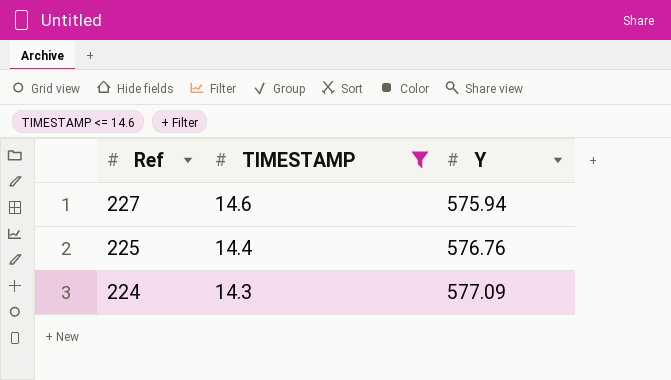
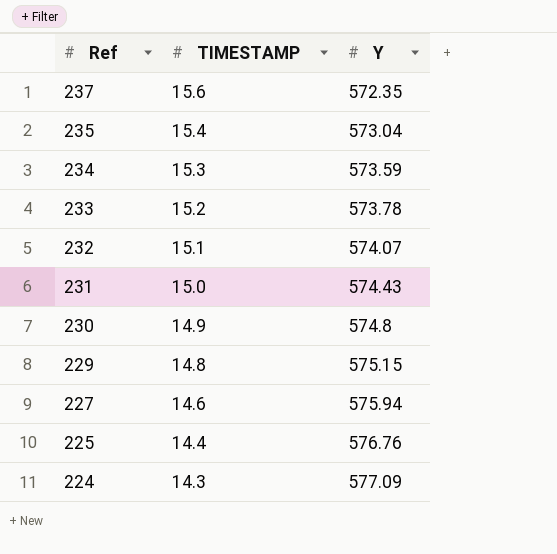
filter: TIMESTAMP <= 14.6 -> none

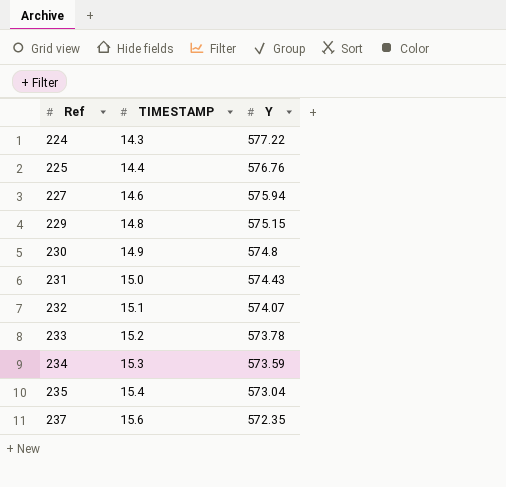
row order: Ref descending -> Ref ascending
224 | Y: 577.09 -> 577.22

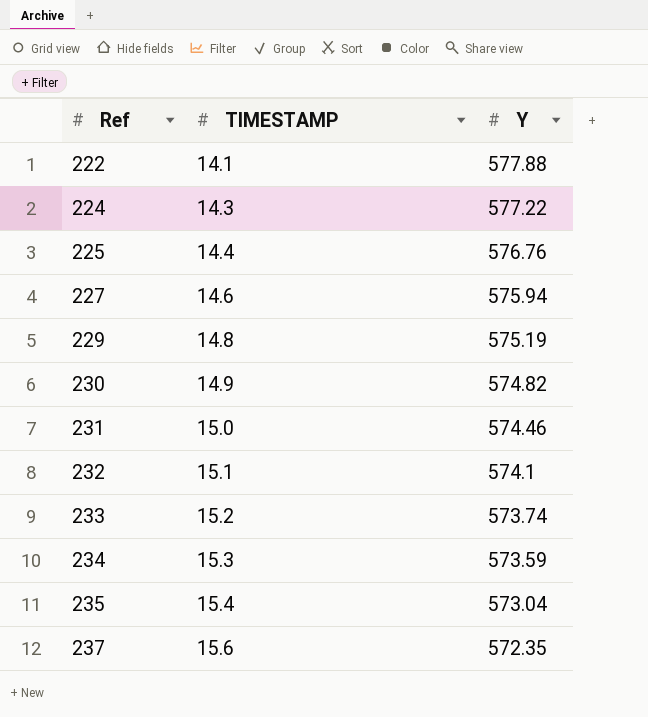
row 222: none -> 14.1 | 577.88
229 | Y: 575.15 -> 575.19
230 | Y: 574.8 -> 574.82
231 | Y: 574.43 -> 574.46
232 | Y: 574.07 -> 574.1
233 | Y: 573.78 -> 573.74

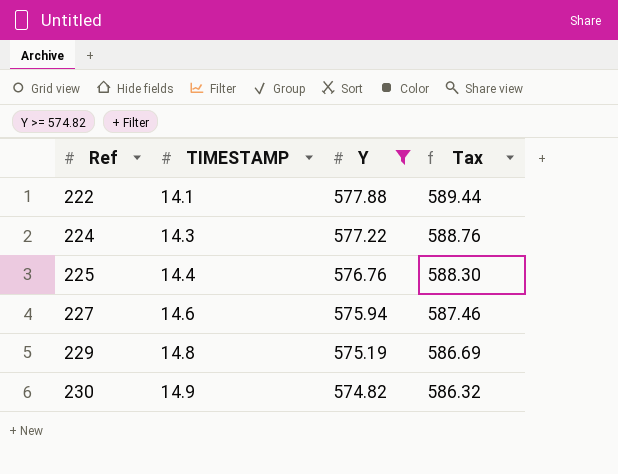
filter: none -> Y >= 574.82
column Tax | formula: none -> [Y] * 1.02

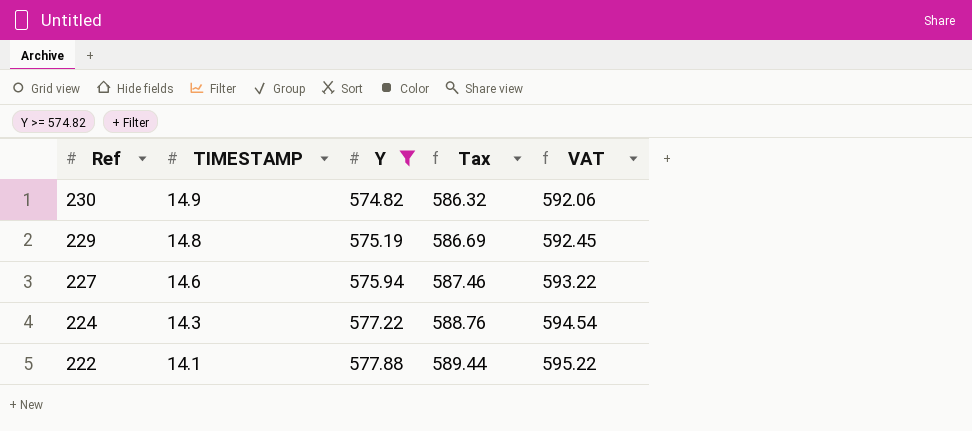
row order: Ref ascending -> Ref descending
column VAT | formula: none -> [Y] * 1.03
row 225: 14.4 | 576.76 | 588.30 -> none

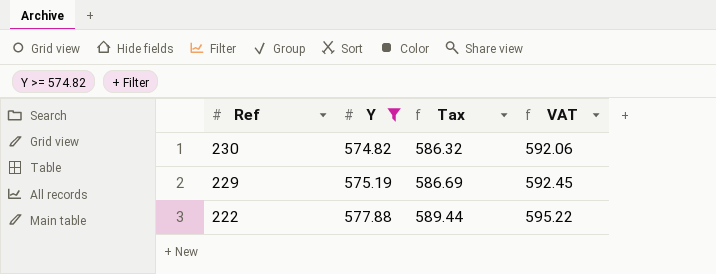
column TIMESTAMP | position: 2 -> none
row 227: 14.6 | 575.94 | 587.46 | 593.22 -> none
row 224: 14.3 | 577.22 | 588.76 | 594.54 -> none

